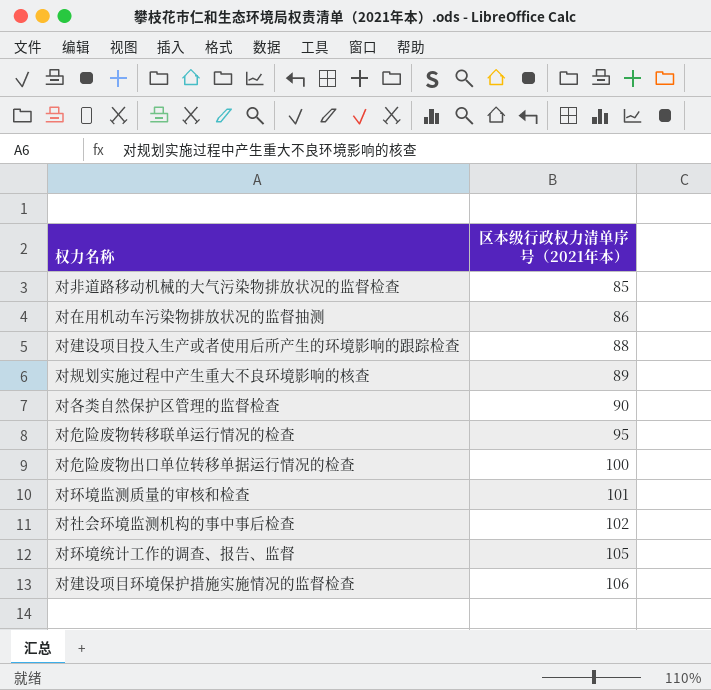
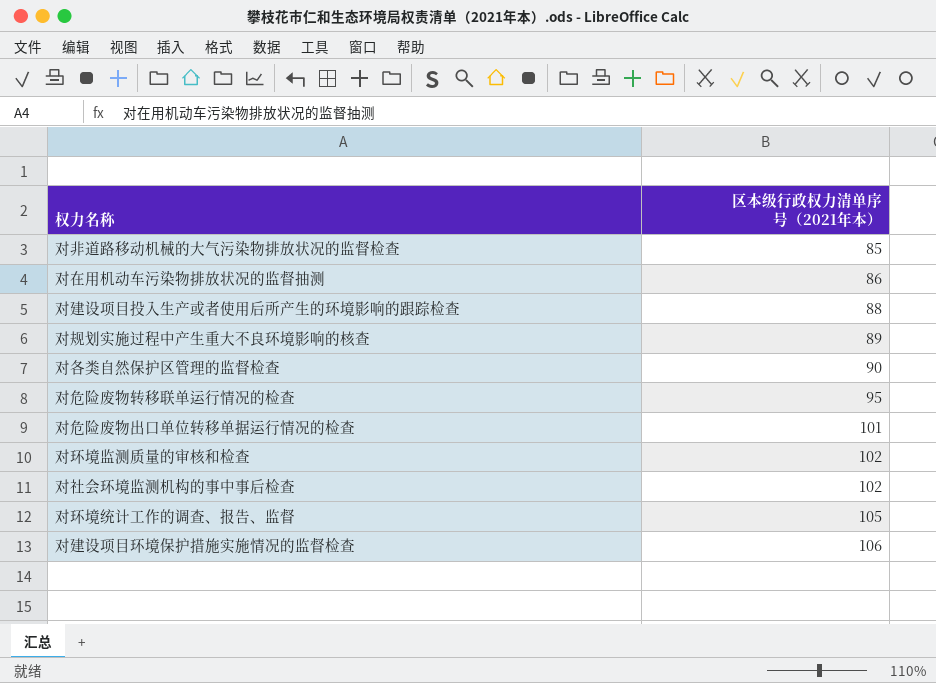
对危险废物出口单位转移单据运行情况的检查 | 区本级行政权力清单序号（2021年本）: 100 -> 101
对环境监测质量的审核和检查 | 区本级行政权力清单序号（2021年本）: 101 -> 102

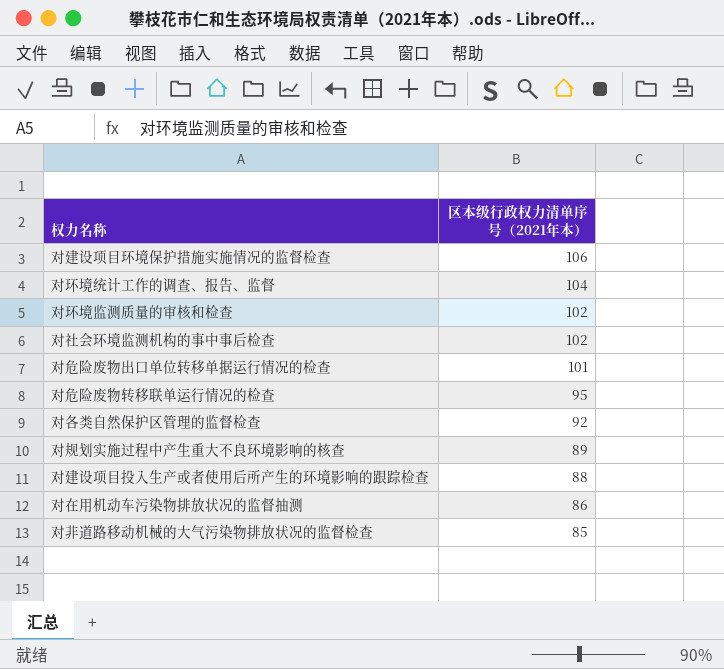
row order: 区本级行政权力清单序号（2021年本） ascending -> 区本级行政权力清单序号（2021年本） descending
对环境统计工作的调查、报告、监督 | 区本级行政权力清单序号（2021年本）: 105 -> 104
对各类自然保护区管理的监督检查 | 区本级行政权力清单序号（2021年本）: 90 -> 92

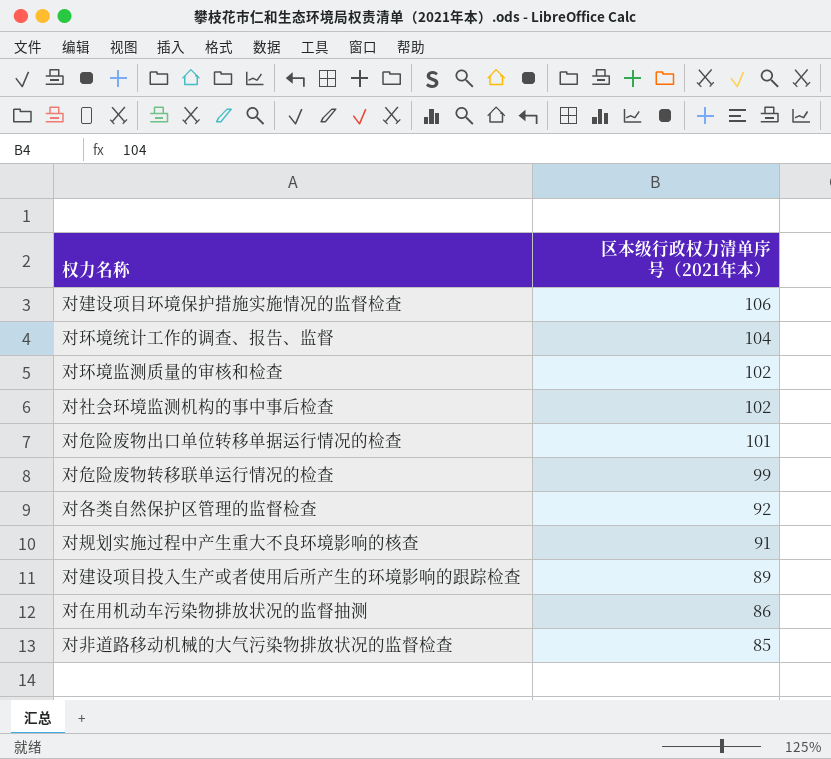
对危险废物转移联单运行情况的检查 | 区本级行政权力清单序号（2021年本）: 95 -> 99
对规划实施过程中产生重大不良环境影响的核查 | 区本级行政权力清单序号（2021年本）: 89 -> 91
对建设项目投入生产或者使用后所产生的环境影响的跟踪检查 | 区本级行政权力清单序号（2021年本）: 88 -> 89

